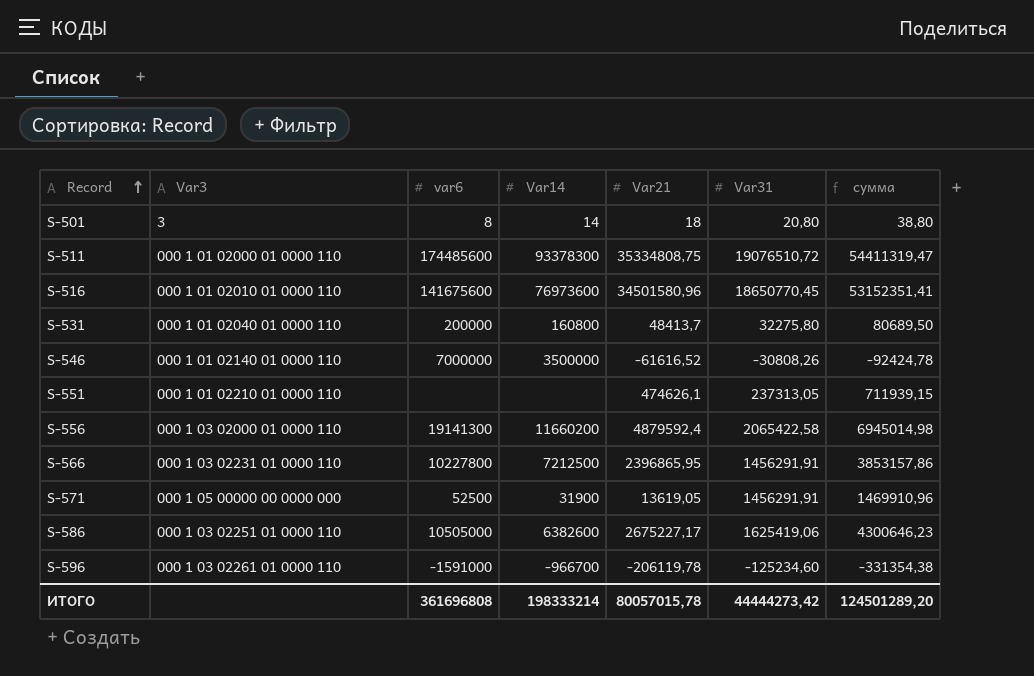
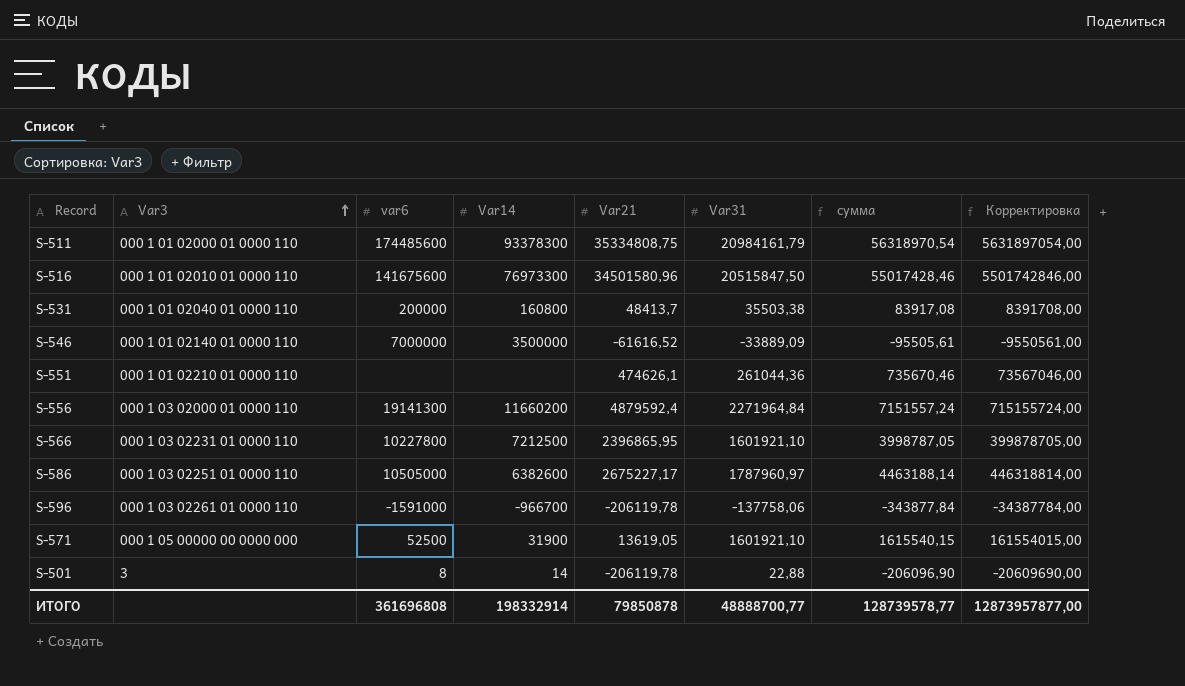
row order: Record ascending -> Var3 ascending
column Корректировка | formula: none -> [сумма] * 100
S-511 | Var31: 19076510,72 -> 20984161,79
S-511 | сумма: 54411319,47 -> 56318970,54
S-516 | Var14: 76973600 -> 76973300
S-516 | Var31: 18650770,45 -> 20515847,50
S-516 | сумма: 53152351,41 -> 55017428,46
S-531 | Var31: 32275,80 -> 35503,38
S-531 | сумма: 80689,50 -> 83917,08
S-546 | Var31: -30808,26 -> -33889,09
S-546 | сумма: -92424,78 -> -95505,61
S-551 | Var31: 237313,05 -> 261044,36
S-551 | сумма: 711939,15 -> 735670,46
S-556 | Var31: 2065422,58 -> 2271964,84
S-556 | сумма: 6945014,98 -> 7151557,24
S-566 | Var31: 1456291,91 -> 1601921,10
S-566 | сумма: 3853157,86 -> 3998787,05
S-586 | Var31: 1625419,06 -> 1787960,97
S-586 | сумма: 4300646,23 -> 4463188,14
S-596 | Var31: -125234,60 -> -137758,06
S-596 | сумма: -331354,38 -> -343877,84
S-571 | Var31: 1456291,91 -> 1601921,10
S-571 | сумма: 1469910,96 -> 1615540,15
S-501 | Var21: 18 -> -206119,78
S-501 | Var31: 20,80 -> 22,88
S-501 | сумма: 38,80 -> -206096,90
ИТОГО | Var14: 198333214 -> 198332914
ИТОГО | Var21: 80057015,78 -> 79850878
ИТОГО | Var31: 44444273,42 -> 48888700,77
ИТОГО | сумма: 124501289,20 -> 128739578,77

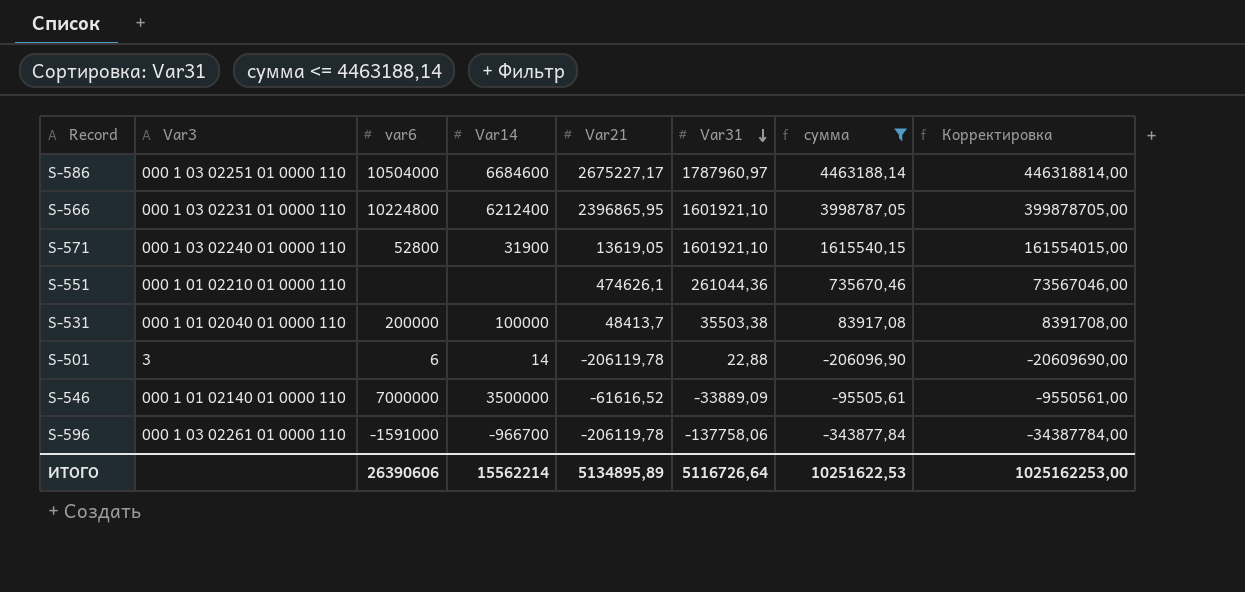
filter: none -> сумма <= 4463188,14
row order: Var3 ascending -> Var31 descending
S-586 | var6: 10505000 -> 10504000
S-586 | Var14: 6382600 -> 6684600
S-566 | var6: 10227800 -> 10224800
S-566 | Var14: 7212500 -> 6212400
S-571 | Var3: 000 1 05 00000 00 0000 000 -> 000 1 03 02240 01 0000 110
S-571 | var6: 52500 -> 52800
S-531 | Var14: 160800 -> 100000
S-501 | var6: 8 -> 6
ИТОГО | var6: 361696808 -> 26390606
ИТОГО | Var14: 198332914 -> 15562214
ИТОГО | Var21: 79850878 -> 5134895,89
ИТОГО | Var31: 48888700,77 -> 5116726,64
ИТОГО | сумма: 128739578,77 -> 10251622,53
ИТОГО | Корректировка: 12873957877,00 -> 1025162253,00

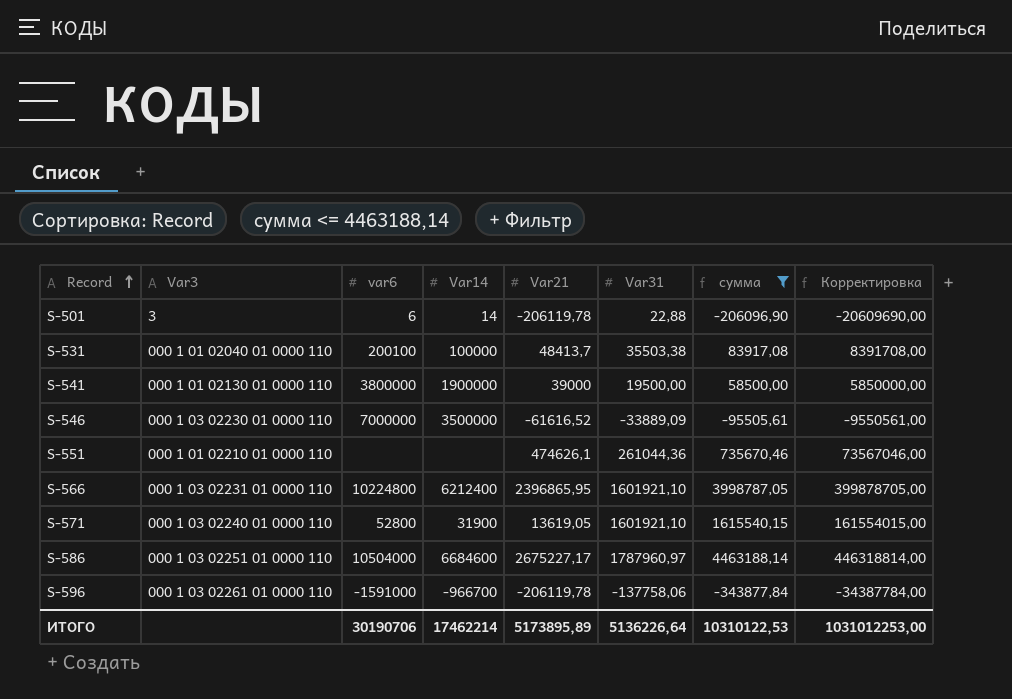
row order: Var31 descending -> Record ascending
S-531 | var6: 200000 -> 200100
row S-541: none -> 000 1 01 02130 01 0000 110 | 3800000 | 1900000 | 39000 | 19500,00 | 58500,00 | 5850000,00
S-546 | Var3: 000 1 01 02140 01 0000 110 -> 000 1 03 02230 01 0000 110
ИТОГО | var6: 26390606 -> 30190706
ИТОГО | Var14: 15562214 -> 17462214
ИТОГО | Var21: 5134895,89 -> 5173895,89
ИТОГО | Var31: 5116726,64 -> 5136226,64
ИТОГО | сумма: 10251622,53 -> 10310122,53
ИТОГО | Корректировка: 1025162253,00 -> 1031012253,00

